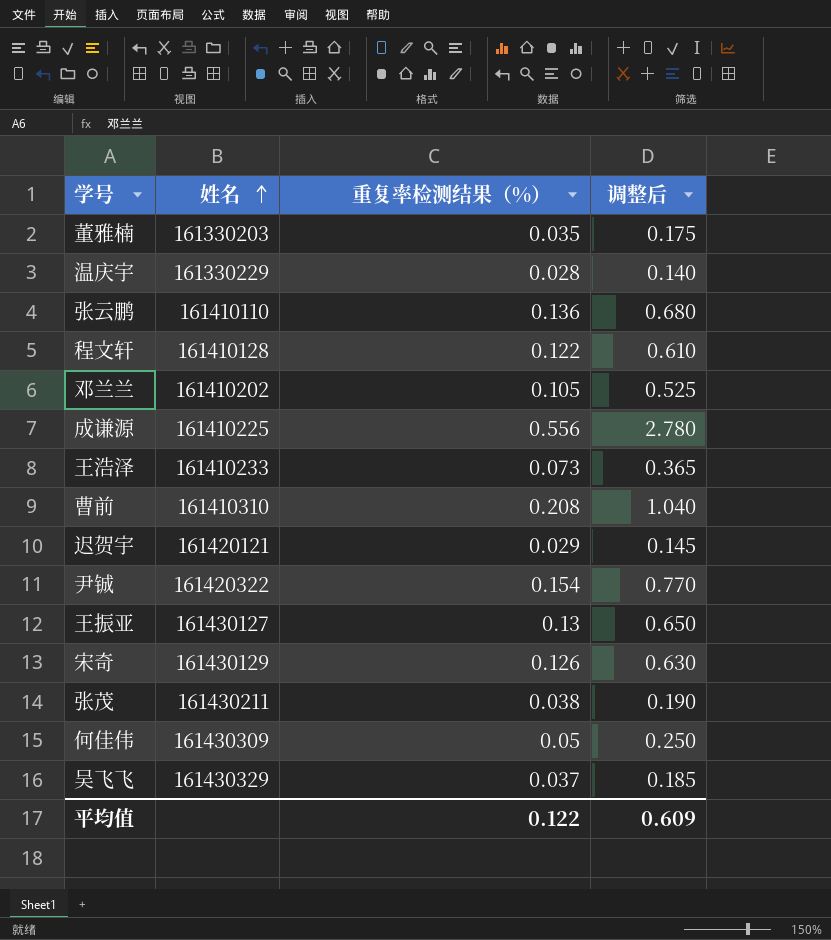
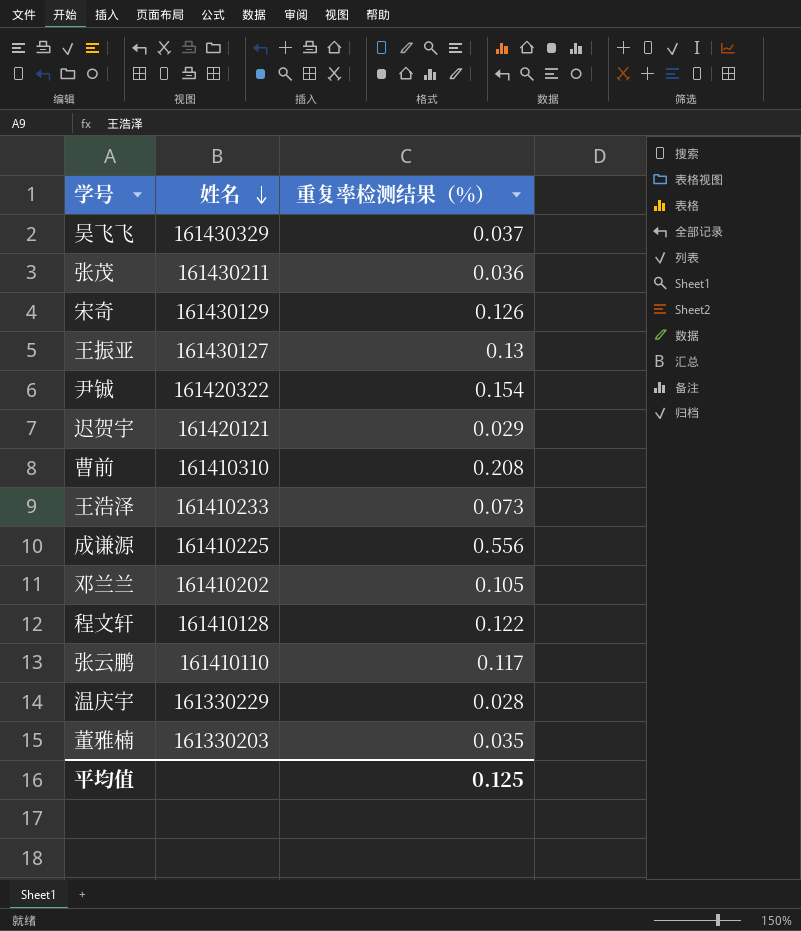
row order: 姓名 ascending -> 姓名 descending
column 调整后 | formula: [重复率检测结果（%）] * 5 -> none
row 何佳伟: 161430309 | 0.05 | 0.250 -> none
张茂 | 重复率检测结果（%）: 0.038 -> 0.036
张云鹏 | 重复率检测结果（%）: 0.136 -> 0.117
平均值 | 重复率检测结果（%）: 0.122 -> 0.125

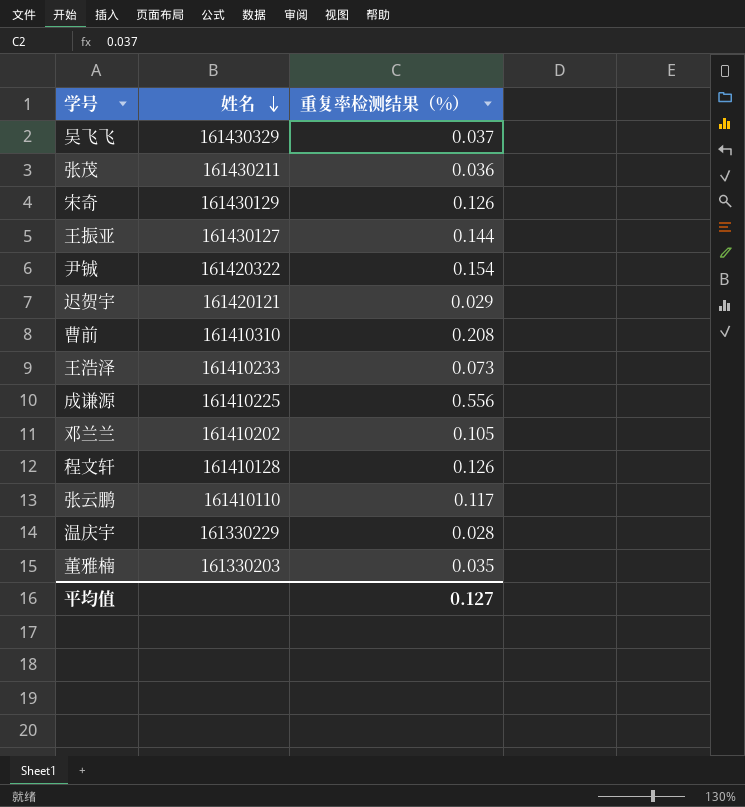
王振亚 | 重复率检测结果（%）: 0.13 -> 0.144
程文轩 | 重复率检测结果（%）: 0.122 -> 0.126
平均值 | 重复率检测结果（%）: 0.125 -> 0.127

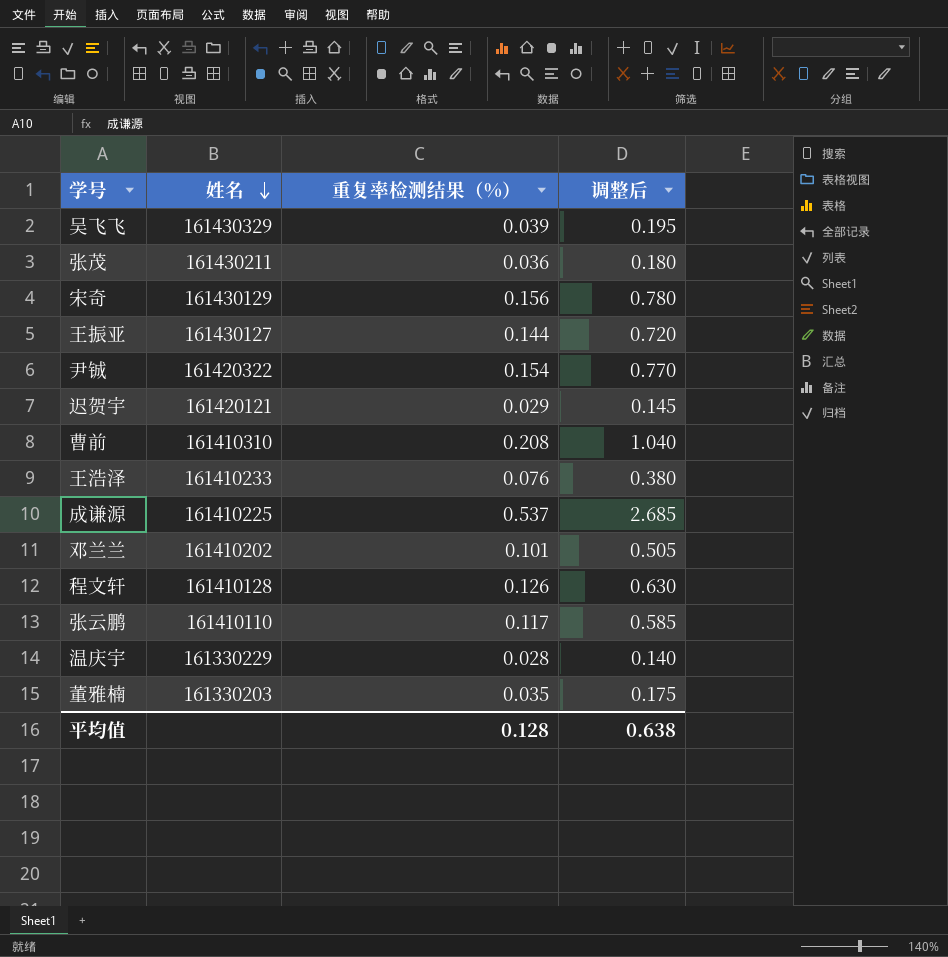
column 调整后 | formula: none -> [重复率检测结果（%）] * 5
吴飞飞 | 重复率检测结果（%）: 0.037 -> 0.039
宋奇 | 重复率检测结果（%）: 0.126 -> 0.156
王浩泽 | 重复率检测结果（%）: 0.073 -> 0.076
成谦源 | 重复率检测结果（%）: 0.556 -> 0.537
邓兰兰 | 重复率检测结果（%）: 0.105 -> 0.101
平均值 | 重复率检测结果（%）: 0.127 -> 0.128

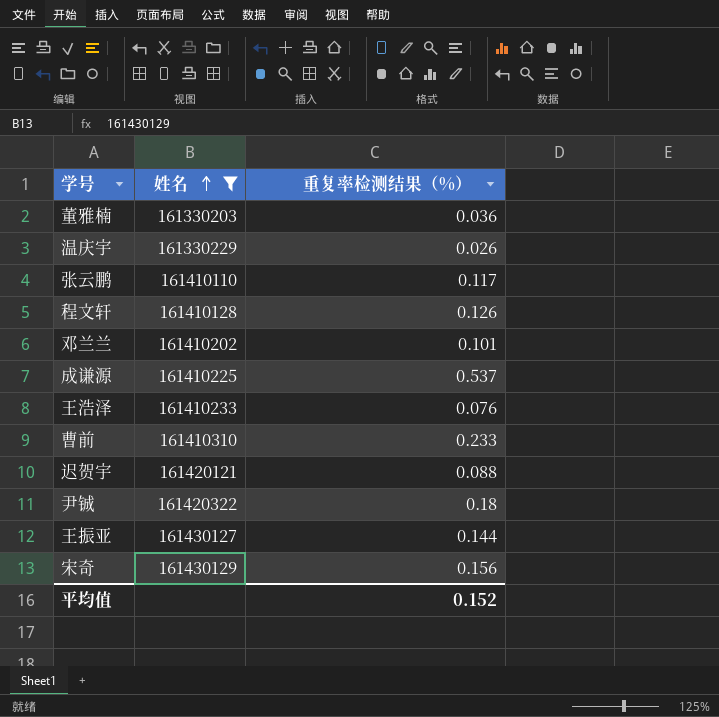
filter: none -> 姓名 <= 161430129
row order: 姓名 descending -> 姓名 ascending
column 调整后 | formula: [重复率检测结果（%）] * 5 -> none
董雅楠 | 重复率检测结果（%）: 0.035 -> 0.036
温庆宇 | 重复率检测结果（%）: 0.028 -> 0.026
曹前 | 重复率检测结果（%）: 0.208 -> 0.233
迟贺宇 | 重复率检测结果（%）: 0.029 -> 0.088
尹铖 | 重复率检测结果（%）: 0.154 -> 0.18
平均值 | 重复率检测结果（%）: 0.128 -> 0.152

